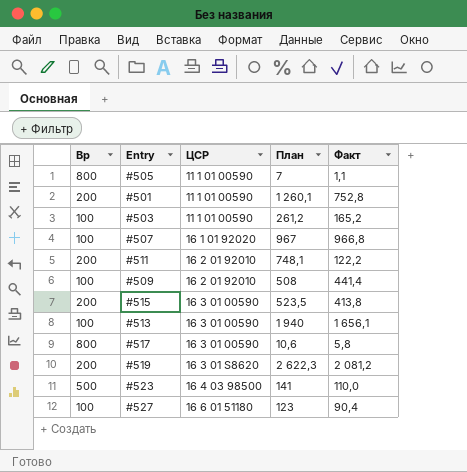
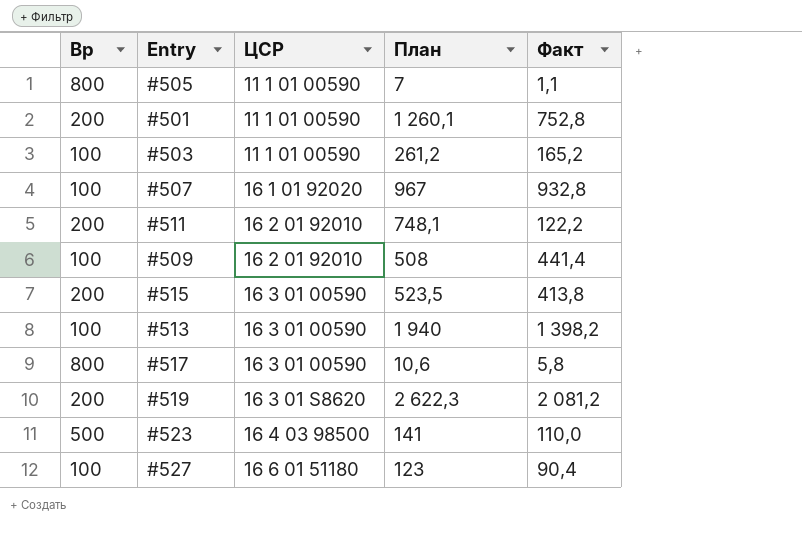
#507 | Факт: 966,8 -> 932,8
#513 | Факт: 1 656,1 -> 1 398,2

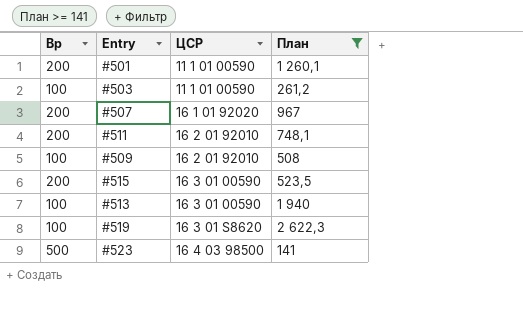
filter: none -> План >= 141
column Факт | position: 5 -> none
#507 | Вр: 100 -> 200
#519 | Вр: 200 -> 100

